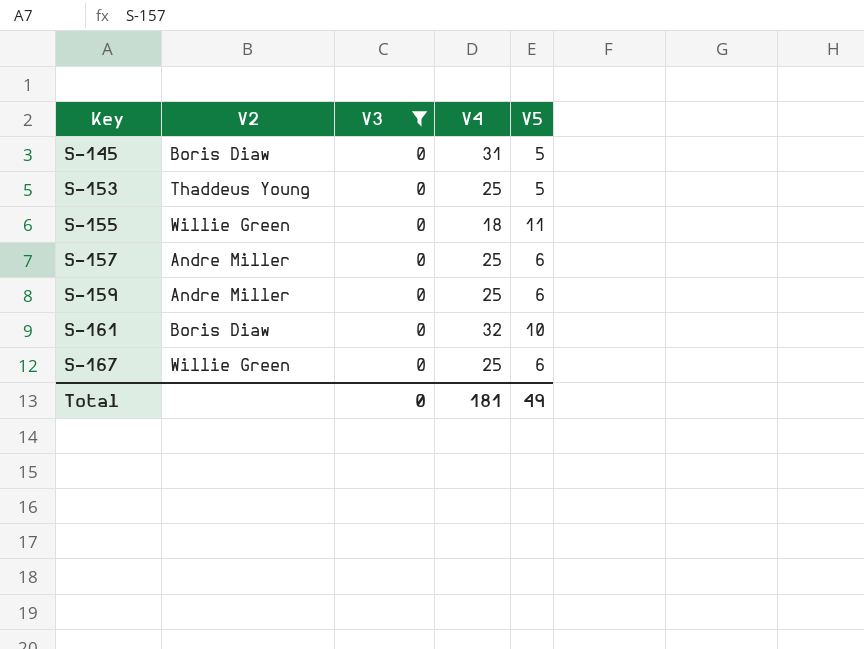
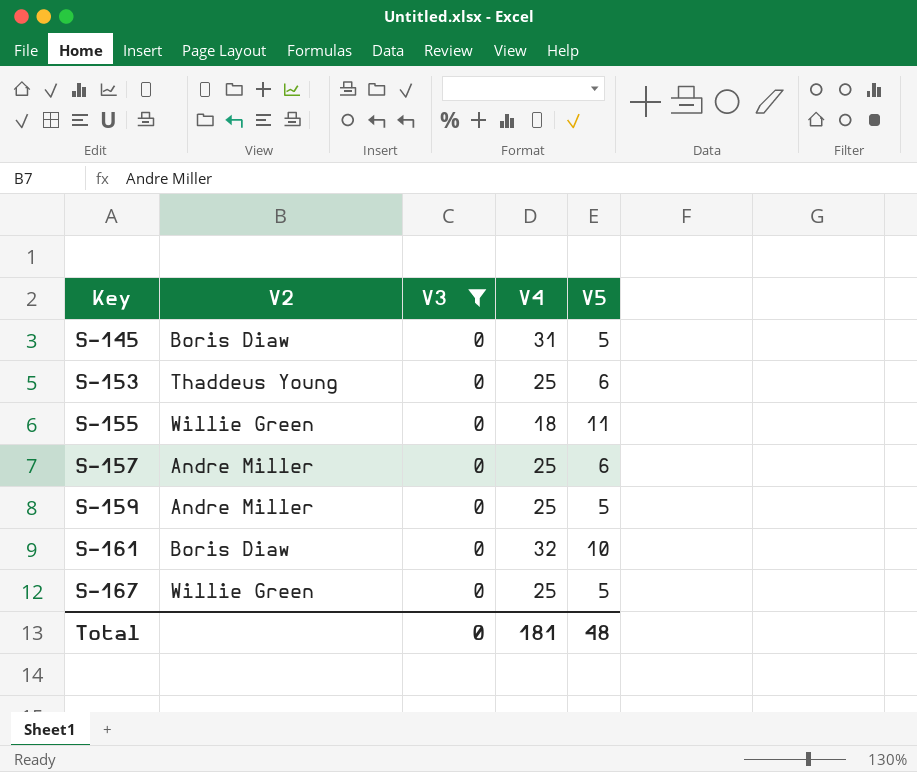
S-153 | V5: 5 -> 6
S-159 | V5: 6 -> 5
S-167 | V5: 6 -> 5
Total | V5: 49 -> 48

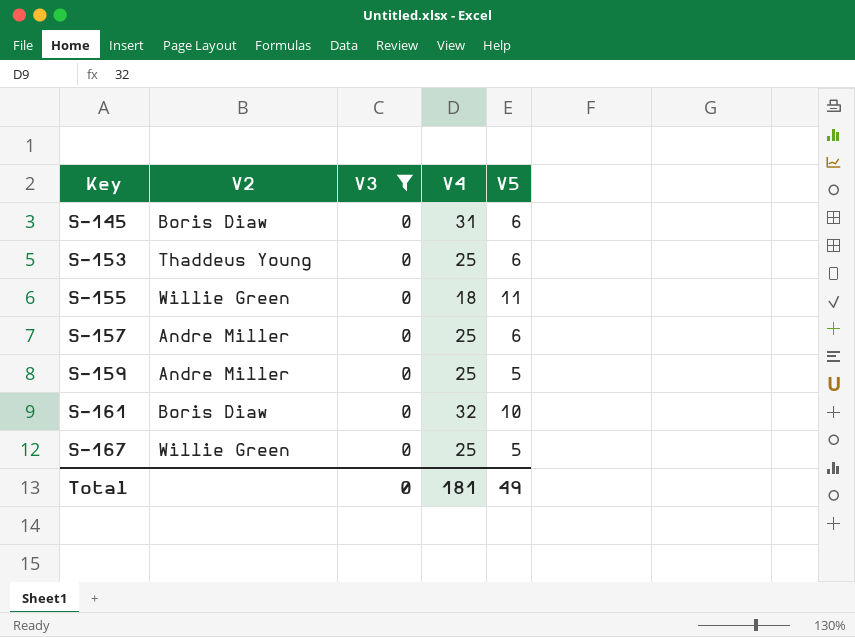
S-145 | V5: 5 -> 6
Total | V5: 48 -> 49

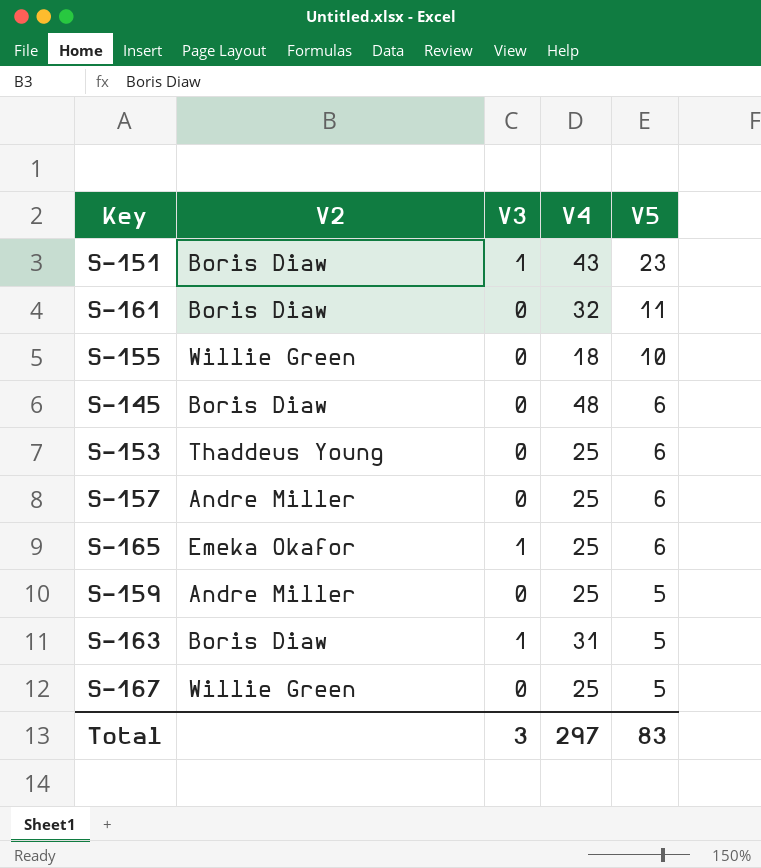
filter: V3 = 0 -> none
row order: Key ascending -> V5 descending
S-161 | V5: 10 -> 11
S-155 | V5: 11 -> 10
S-145 | V4: 31 -> 48
Total | V3: 0 -> 3
Total | V4: 181 -> 297
Total | V5: 49 -> 83

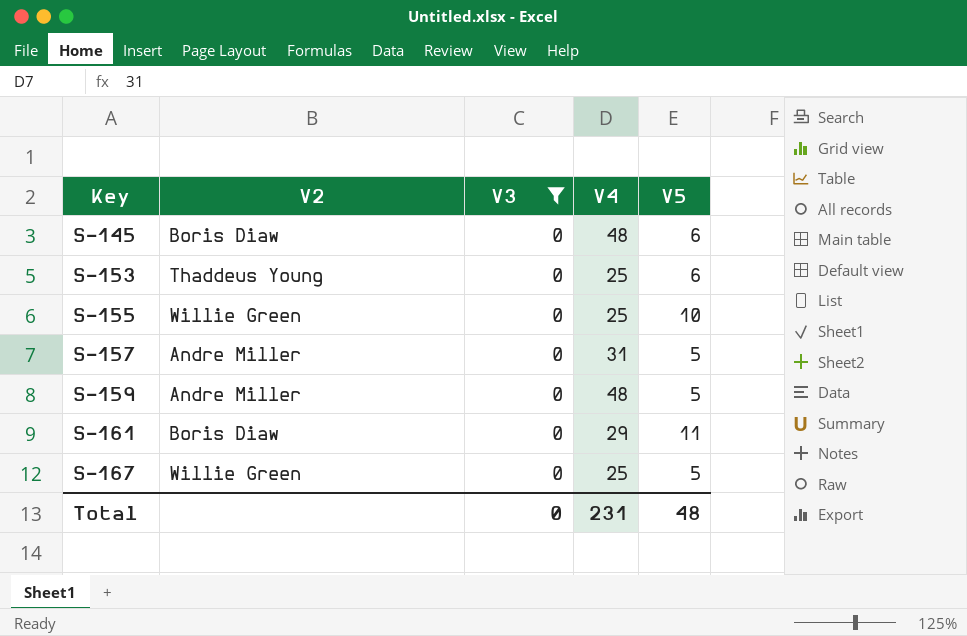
filter: none -> V3 = 0
row order: V5 descending -> Key ascending
S-155 | V4: 18 -> 25
S-157 | V4: 25 -> 31
S-157 | V5: 6 -> 5
S-159 | V4: 25 -> 48
S-161 | V4: 32 -> 29
Total | V3: 3 -> 0
Total | V4: 297 -> 231
Total | V5: 83 -> 48

